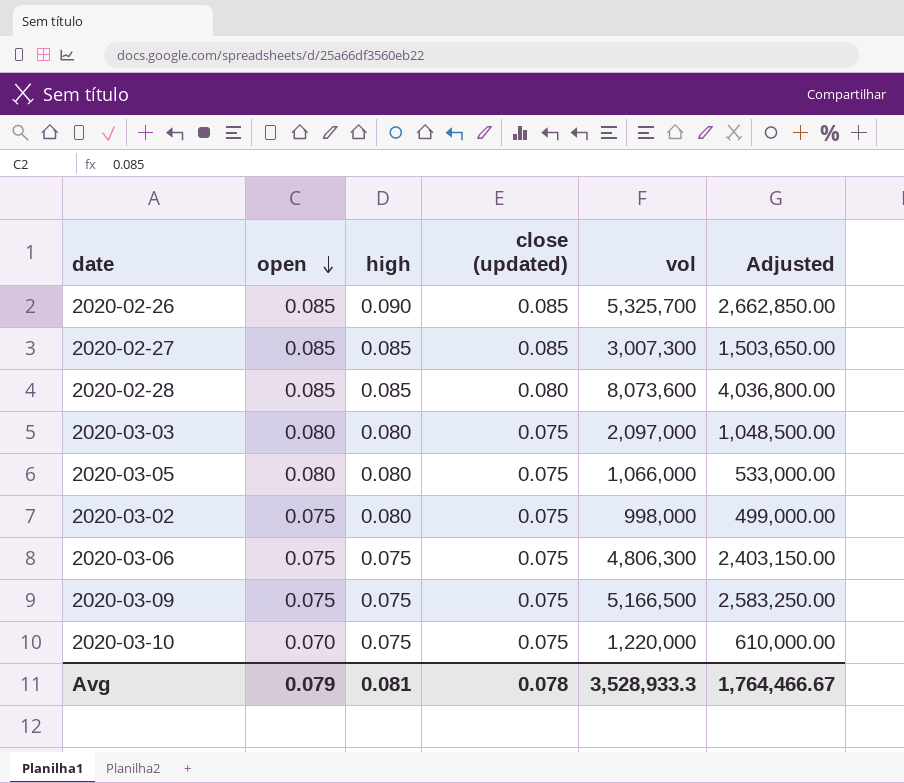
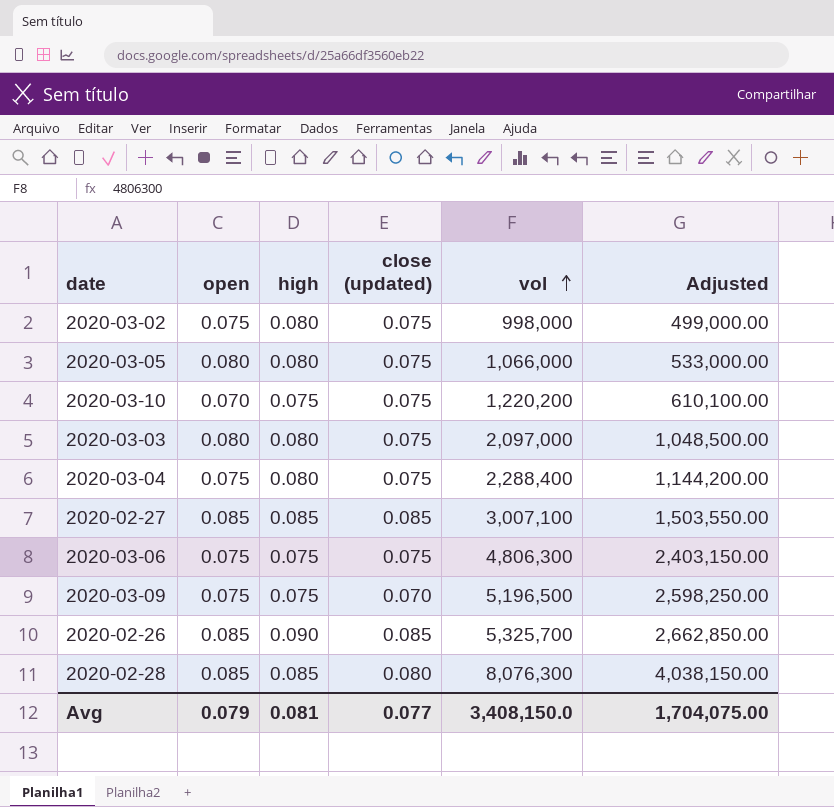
row order: open descending -> vol ascending
2020-03-10 | vol: 1,220,000 -> 1,220,200
2020-03-10 | Adjusted: 610,000.00 -> 610,100.00
row 2020-03-04: none -> 0.075 | 0.080 | 0.075 | 2,288,400 | 1,144,200.00
2020-02-27 | vol: 3,007,300 -> 3,007,100
2020-02-27 | Adjusted: 1,503,650.00 -> 1,503,550.00
2020-03-09 | close (updated): 0.075 -> 0.070
2020-03-09 | vol: 5,166,500 -> 5,196,500
2020-03-09 | Adjusted: 2,583,250.00 -> 2,598,250.00
2020-02-28 | vol: 8,073,600 -> 8,076,300
2020-02-28 | Adjusted: 4,036,800.00 -> 4,038,150.00
Avg | close (updated): 0.078 -> 0.077
Avg | vol: 3,528,933.3 -> 3,408,150.0
Avg | Adjusted: 1,764,466.67 -> 1,704,075.00

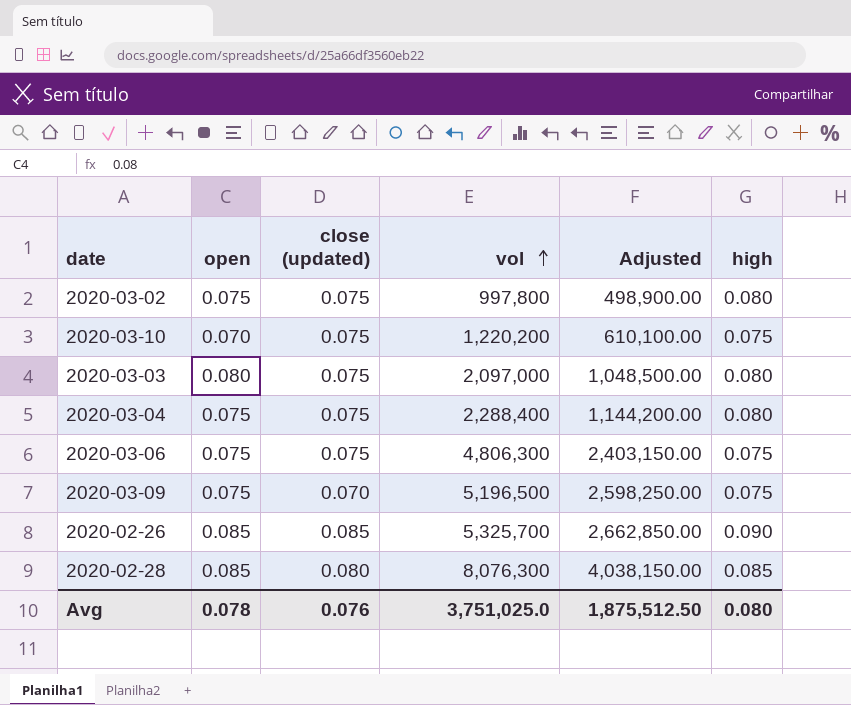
column high | position: 3 -> 6
row 2020-03-05: 0.080 | 0.080 | 0.075 | 1,066,000 | 533,000.00 -> none
row 2020-02-27: 0.085 | 0.085 | 0.085 | 3,007,100 | 1,503,550.00 -> none
2020-03-02 | vol: 998,000 -> 997,800
2020-03-02 | Adjusted: 499,000.00 -> 498,900.00
Avg | open: 0.079 -> 0.078
Avg | close (updated): 0.077 -> 0.076
Avg | vol: 3,408,150.0 -> 3,751,025.0
Avg | Adjusted: 1,704,075.00 -> 1,875,512.50
Avg | high: 0.081 -> 0.080

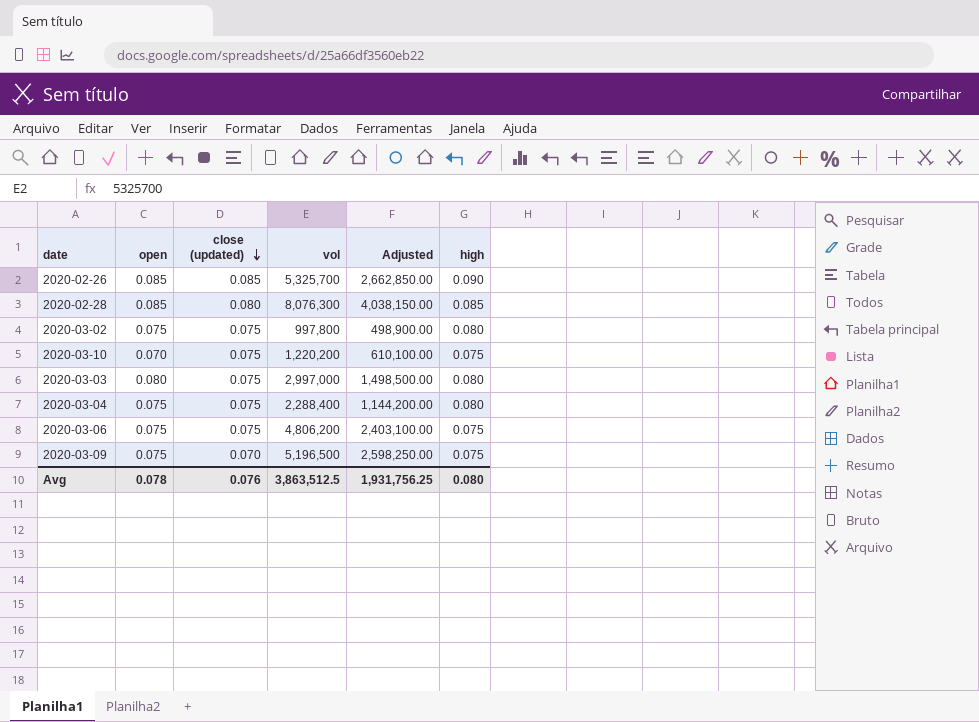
row order: vol ascending -> close (updated) descending
2020-03-03 | vol: 2,097,000 -> 2,997,000
2020-03-03 | Adjusted: 1,048,500.00 -> 1,498,500.00
2020-03-06 | vol: 4,806,300 -> 4,806,200
2020-03-06 | Adjusted: 2,403,150.00 -> 2,403,100.00
Avg | vol: 3,751,025.0 -> 3,863,512.5
Avg | Adjusted: 1,875,512.50 -> 1,931,756.25

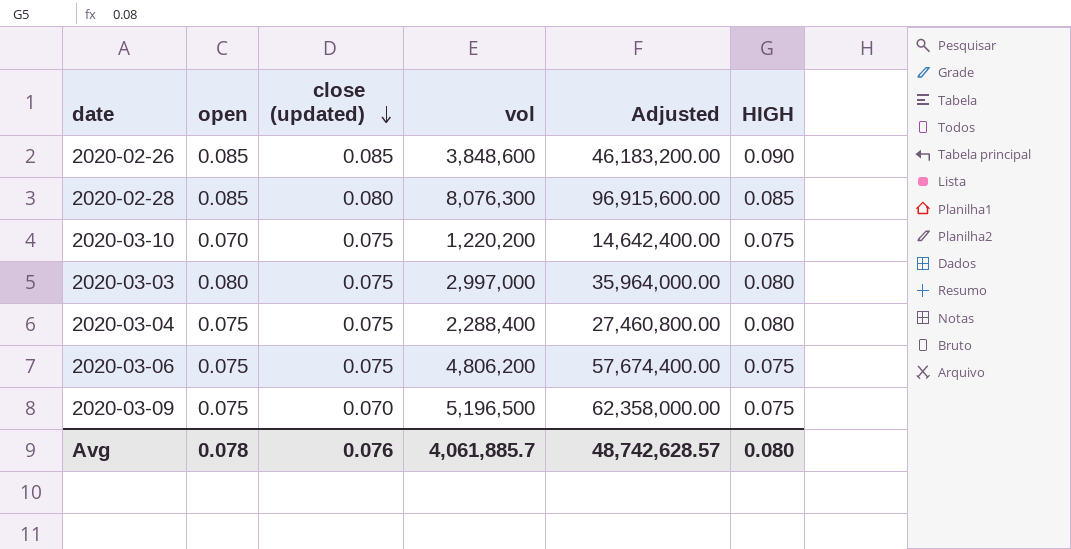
column Adjusted | formula: [vol] * 0.5 -> [vol] * 12
column name: high -> HIGH
row 2020-03-02: 0.075 | 0.075 | 997,800 | 498,900.00 | 0.080 -> none
2020-02-26 | vol: 5,325,700 -> 3,848,600
Avg | vol: 3,863,512.5 -> 4,061,885.7
Avg | Adjusted: 1,931,756.25 -> 48,742,628.57

